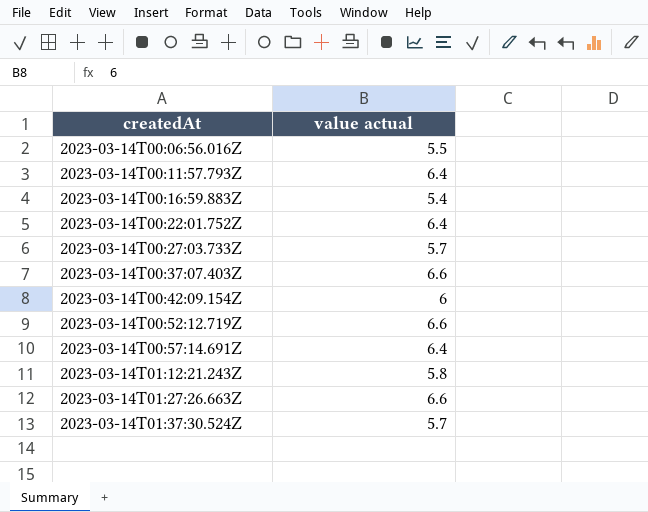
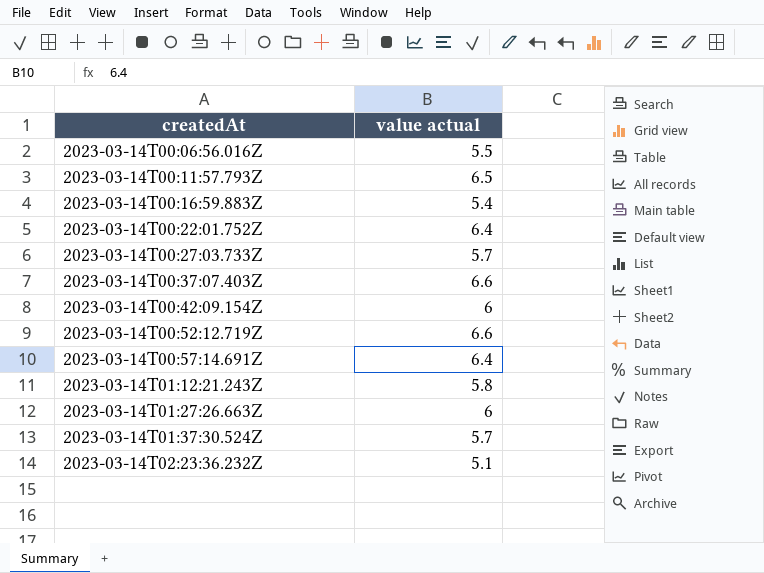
2023-03-14T00:11:57.793Z | value actual: 6.4 -> 6.5
2023-03-14T01:27:26.663Z | value actual: 6.6 -> 6
row 2023-03-14T02:23:36.232Z: none -> 5.1

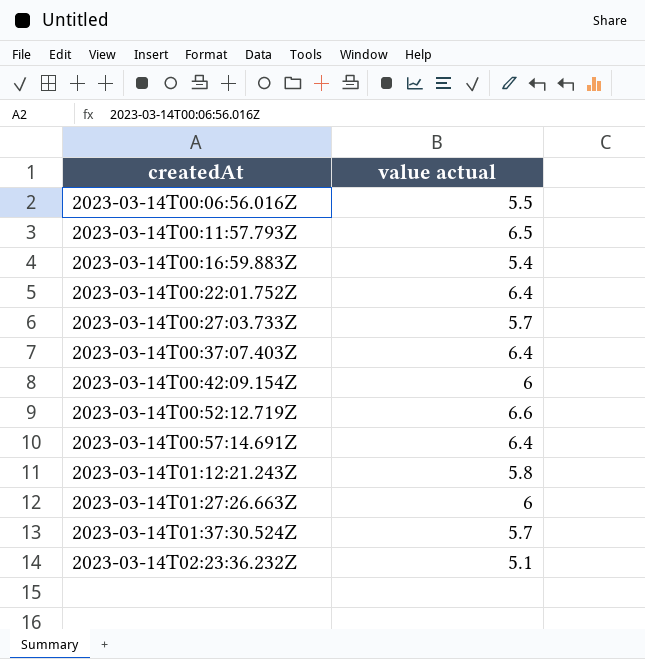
2023-03-14T00:37:07.403Z | value actual: 6.6 -> 6.4

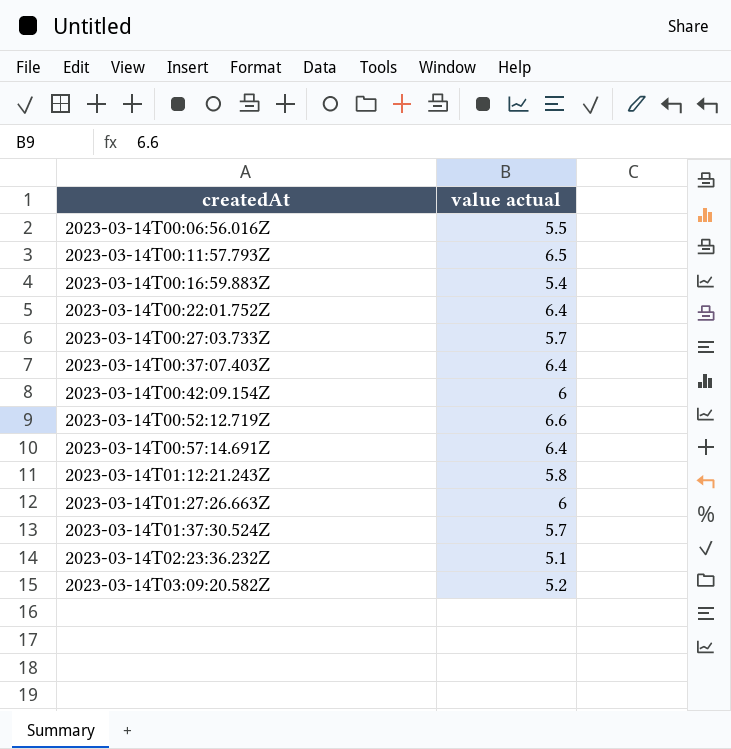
row 2023-03-14T03:09:20.582Z: none -> 5.2

